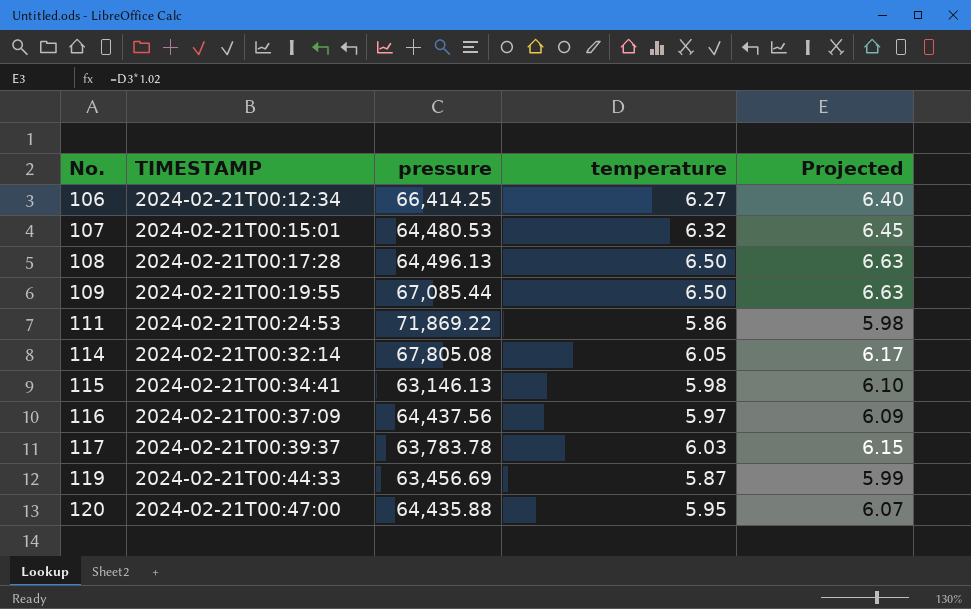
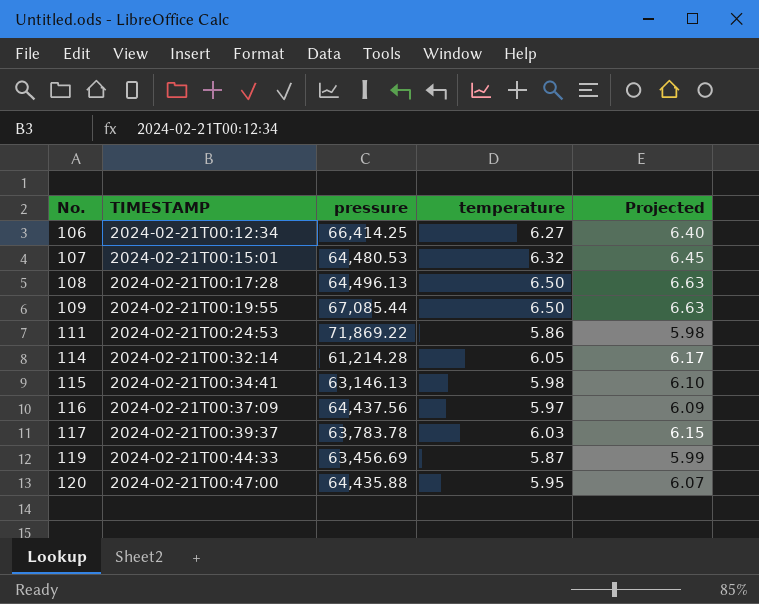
114 | pressure: 67,805.08 -> 61,214.28

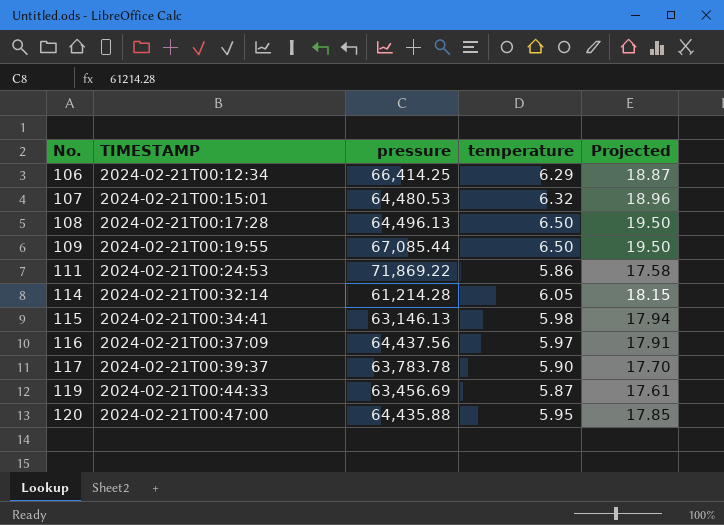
column Projected | formula: [temperature] * 1.02 -> [temperature] * 3
106 | temperature: 6.27 -> 6.29
117 | temperature: 6.03 -> 5.90

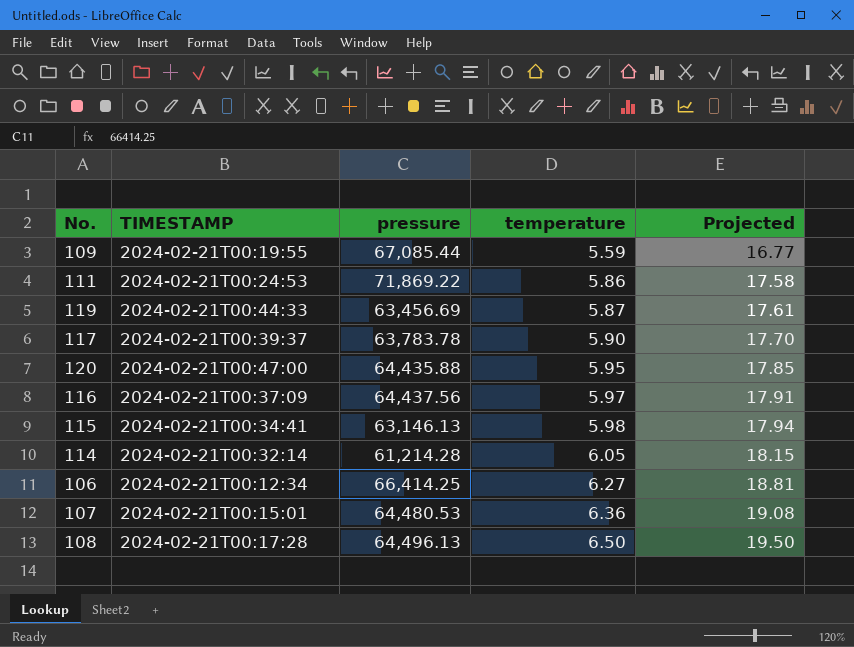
row order: No. ascending -> temperature ascending
109 | temperature: 6.50 -> 5.59
109 | Projected: 19.50 -> 16.77
106 | temperature: 6.29 -> 6.27
106 | Projected: 18.87 -> 18.81
107 | temperature: 6.32 -> 6.36
107 | Projected: 18.96 -> 19.08

